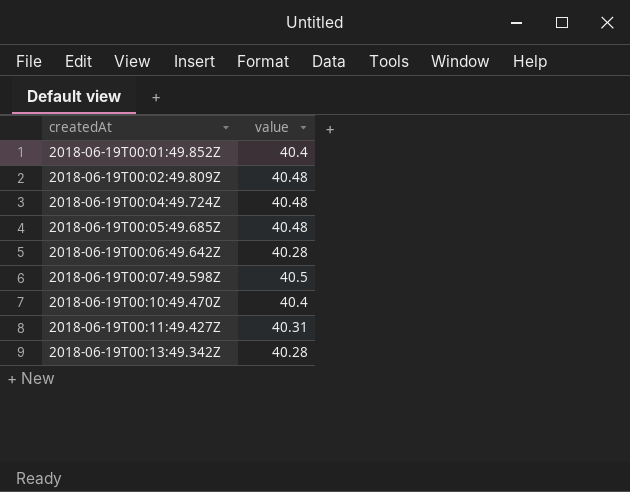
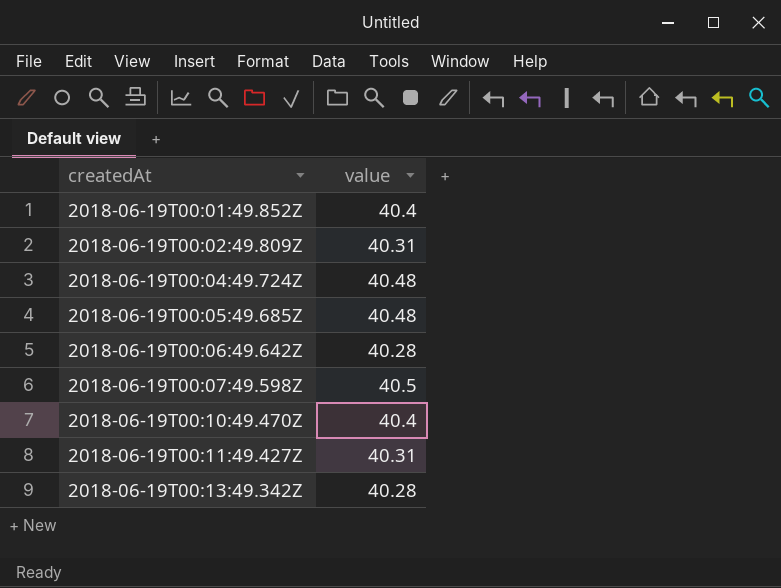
2018-06-19T00:02:49.809Z | value: 40.48 -> 40.31

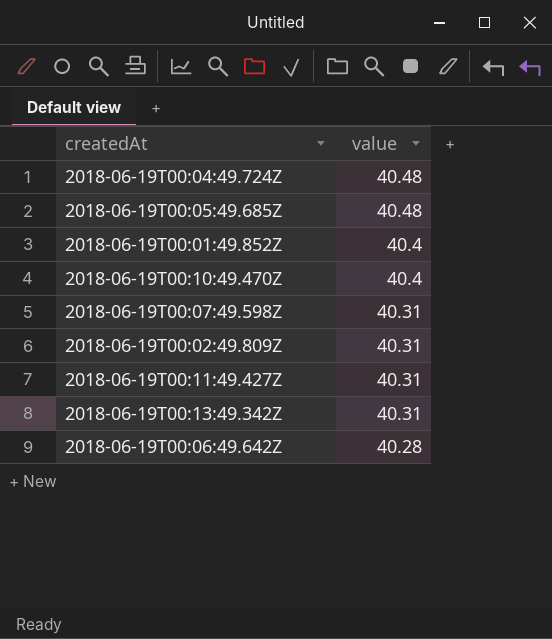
row order: createdAt ascending -> value descending
2018-06-19T00:07:49.598Z | value: 40.5 -> 40.31
2018-06-19T00:13:49.342Z | value: 40.28 -> 40.31

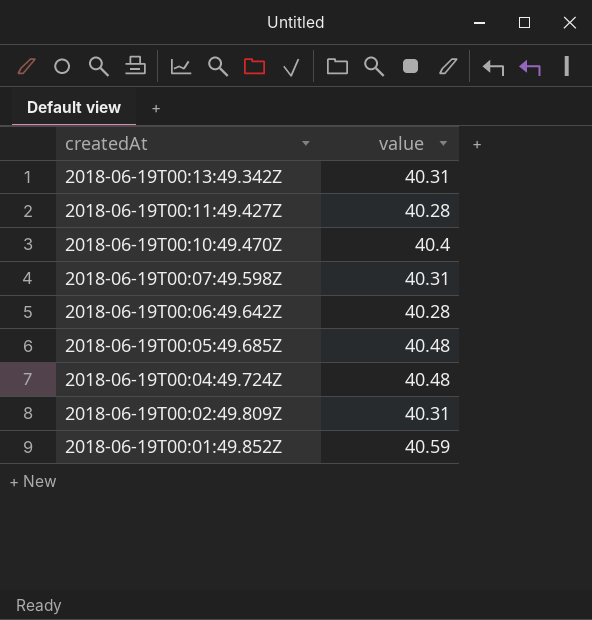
row order: value descending -> createdAt descending
2018-06-19T00:11:49.427Z | value: 40.31 -> 40.28
2018-06-19T00:01:49.852Z | value: 40.4 -> 40.59

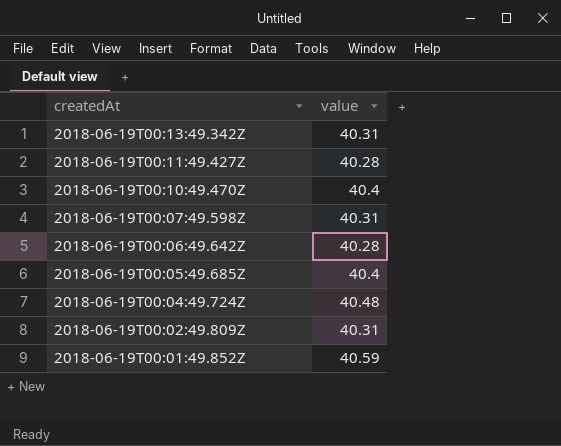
2018-06-19T00:05:49.685Z | value: 40.48 -> 40.4

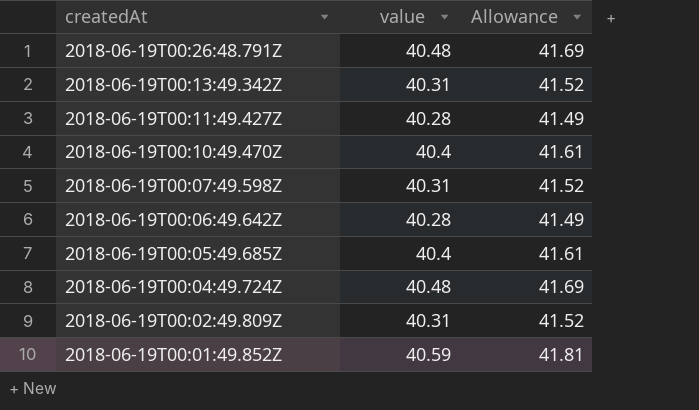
column Allowance | formula: none -> [value] * 1.03
row 2018-06-19T00:26:48.791Z: none -> 40.48 | 41.69

